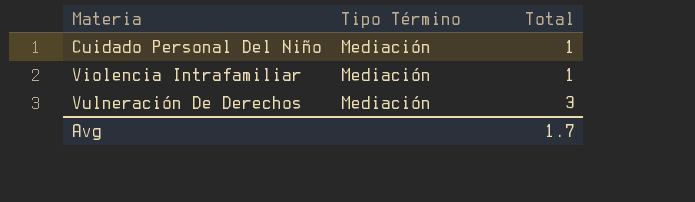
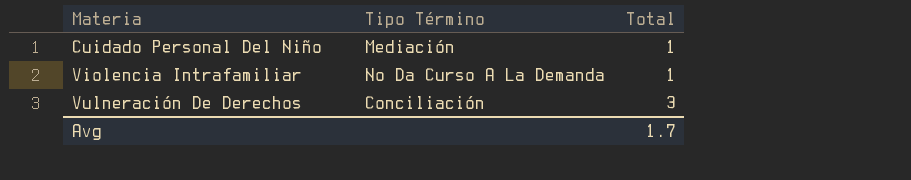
Violencia Intrafamiliar | Tipo Término: Mediación -> No Da Curso A La Demanda
Vulneración De Derechos | Tipo Término: Mediación -> Conciliación

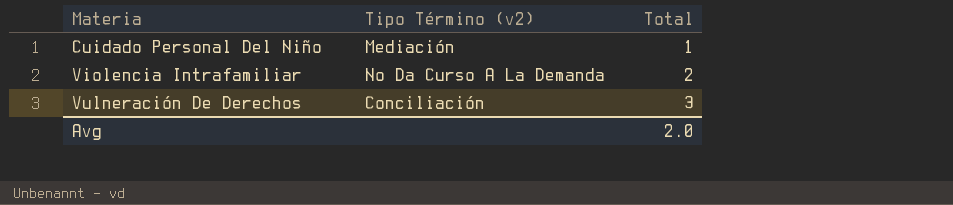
column name: Tipo Término -> Tipo Término (v2)
Violencia Intrafamiliar | Total: 1 -> 2
Avg | Total: 1.7 -> 2.0

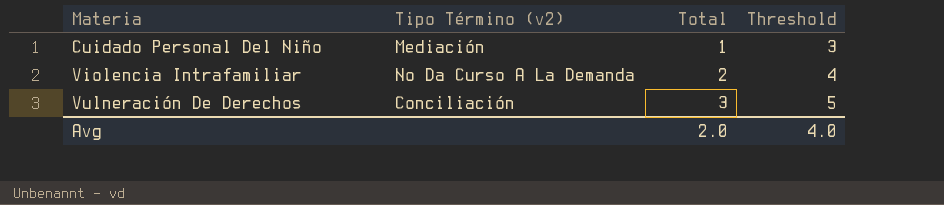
column Threshold | formula: none -> [Total] + 2

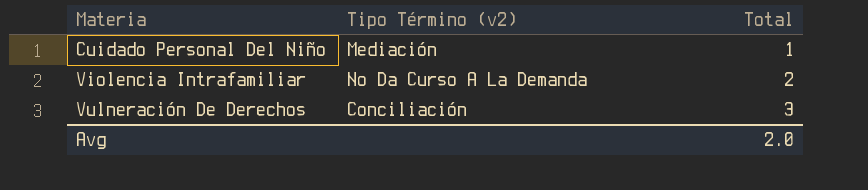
column Threshold | formula: [Total] + 2 -> none

